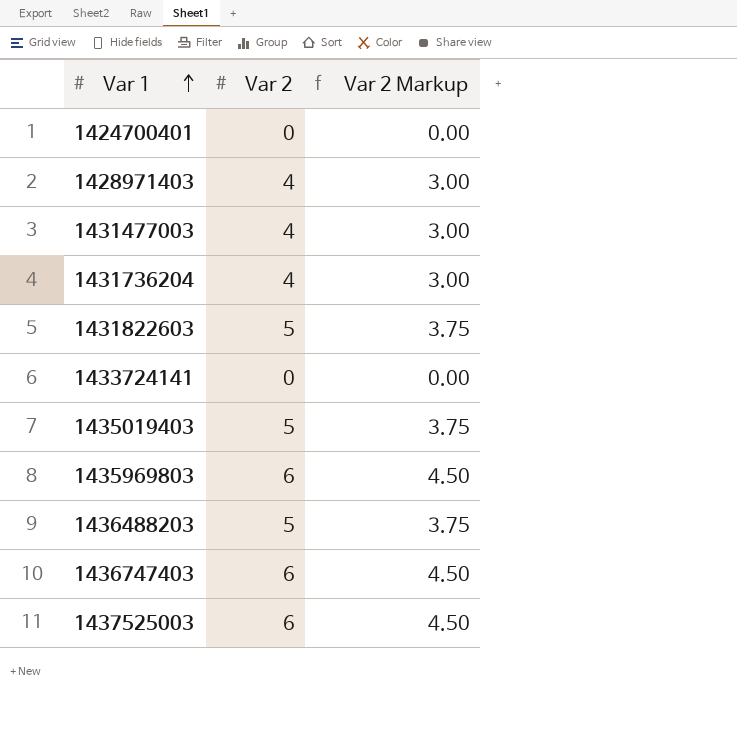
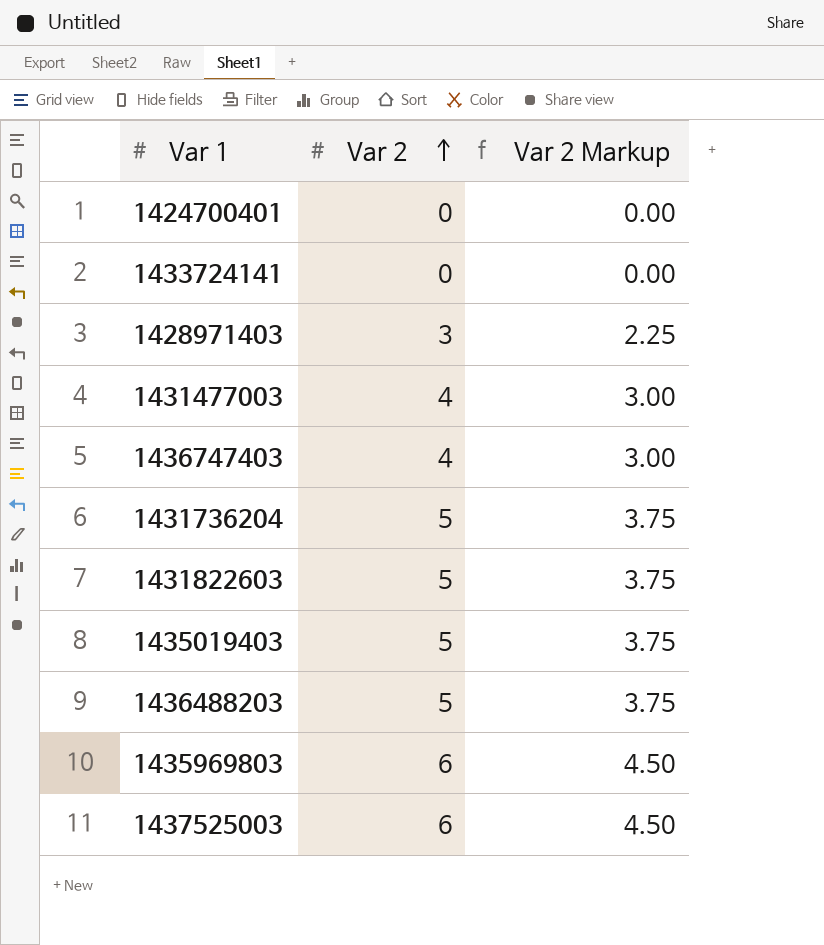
row order: Var 1 ascending -> Var 2 ascending
1428971403 | Var 2: 4 -> 3
1428971403 | Var 2 Markup: 3.00 -> 2.25
1436747403 | Var 2: 6 -> 4
1436747403 | Var 2 Markup: 4.50 -> 3.00
1431736204 | Var 2: 4 -> 5
1431736204 | Var 2 Markup: 3.00 -> 3.75

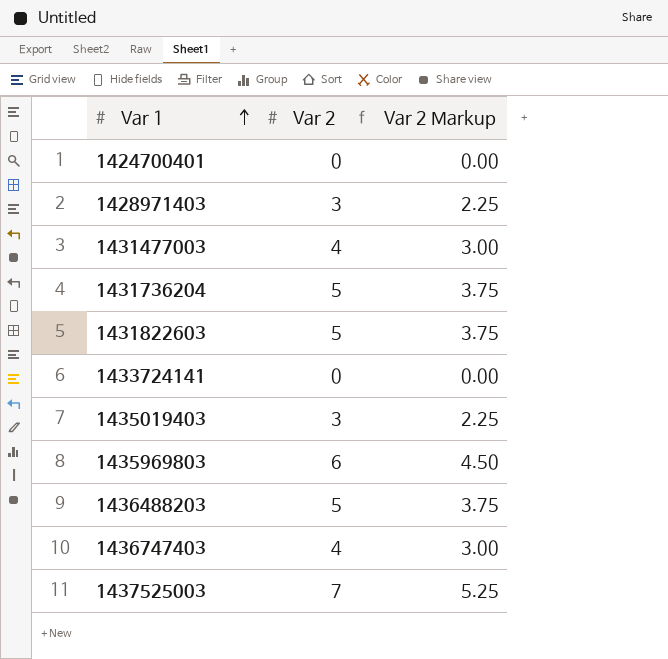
row order: Var 2 ascending -> Var 1 ascending
1435019403 | Var 2: 5 -> 3
1435019403 | Var 2 Markup: 3.75 -> 2.25
1437525003 | Var 2: 6 -> 7
1437525003 | Var 2 Markup: 4.50 -> 5.25

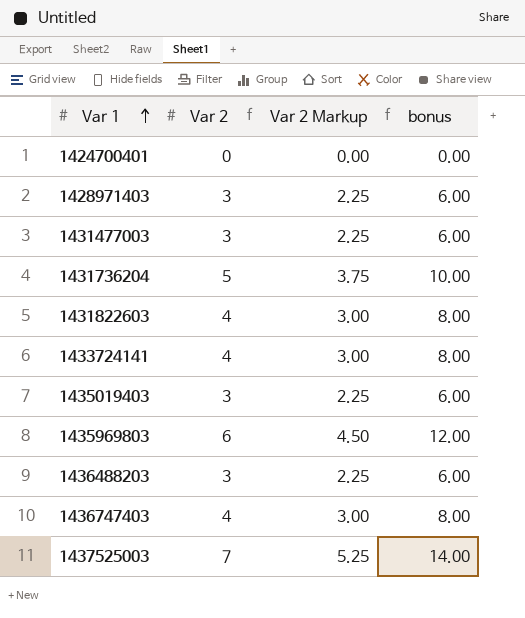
column bonus | formula: none -> [Var 2] * 2
1431477003 | Var 2: 4 -> 3
1431477003 | Var 2 Markup: 3.00 -> 2.25
1431822603 | Var 2: 5 -> 4
1431822603 | Var 2 Markup: 3.75 -> 3.00
1433724141 | Var 2: 0 -> 4
1433724141 | Var 2 Markup: 0.00 -> 3.00
1436488203 | Var 2: 5 -> 3
1436488203 | Var 2 Markup: 3.75 -> 2.25

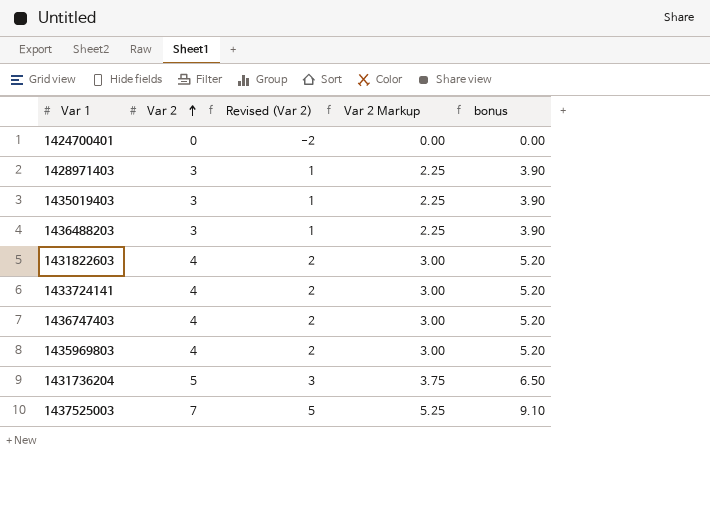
row order: Var 1 ascending -> Var 2 ascending
column Revised (Var 2) | formula: none -> [Var 2] - 2
column bonus | formula: [Var 2] * 2 -> [Var 2] * 1.3
row 1431477003: 3 | 2.25 | 6.00 -> none
1435969803 | Var 2: 6 -> 4
1435969803 | Var 2 Markup: 4.50 -> 3.00

